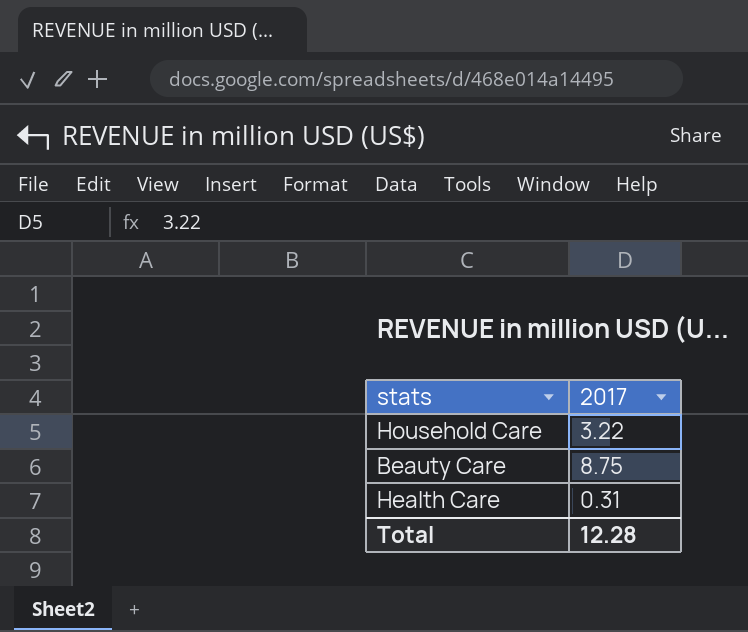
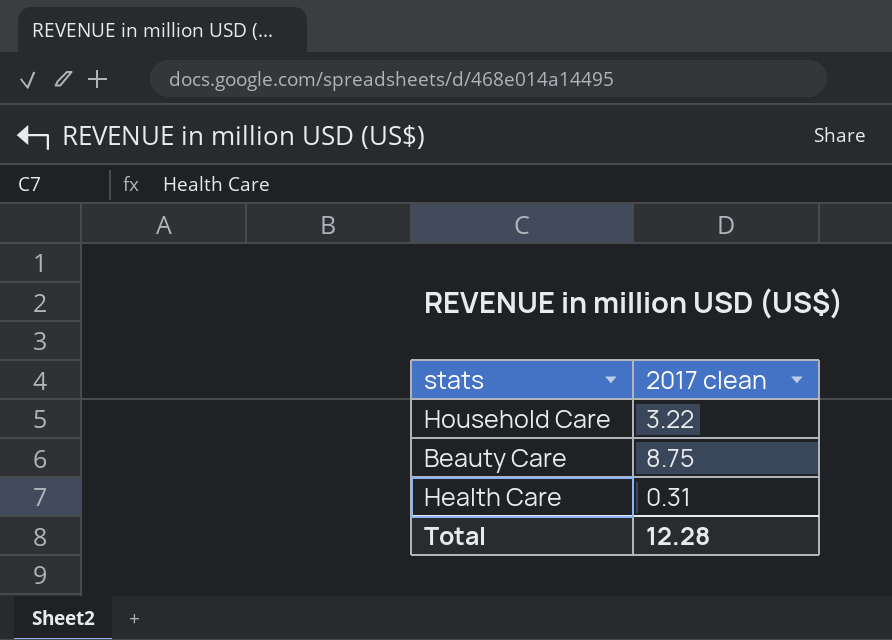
column name: 2017 -> 2017 clean

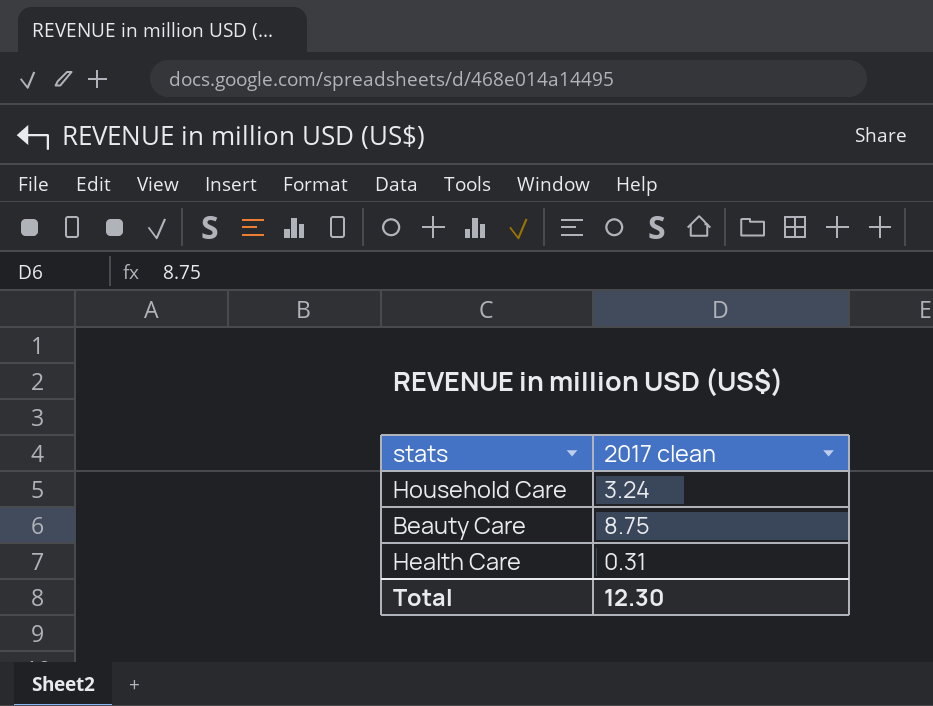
Household Care | 2017 clean: 3.22 -> 3.24
Total | 2017 clean: 12.28 -> 12.30

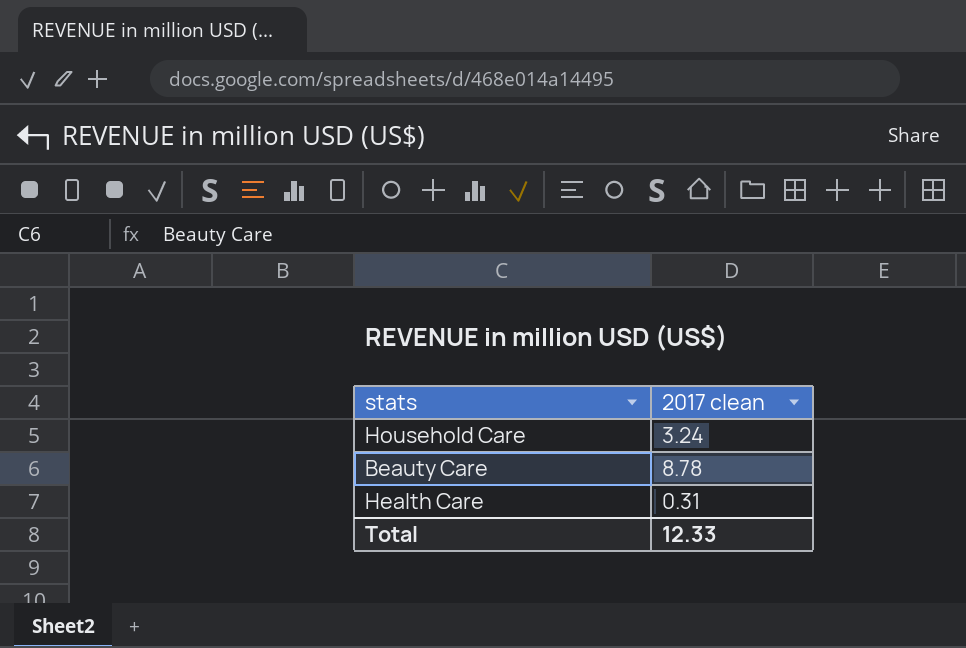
Beauty Care | 2017 clean: 8.75 -> 8.78
Total | 2017 clean: 12.30 -> 12.33

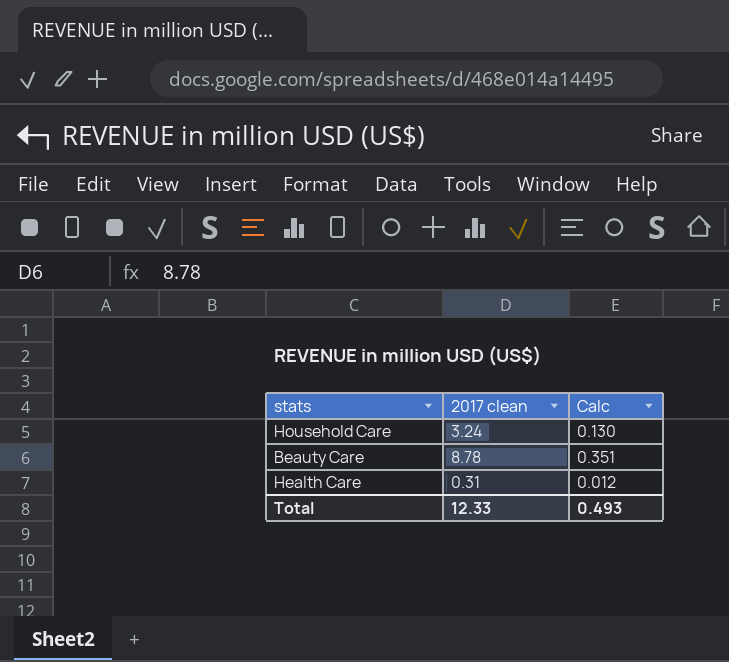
column Calc | formula: none -> [2017 clean] * 0.04

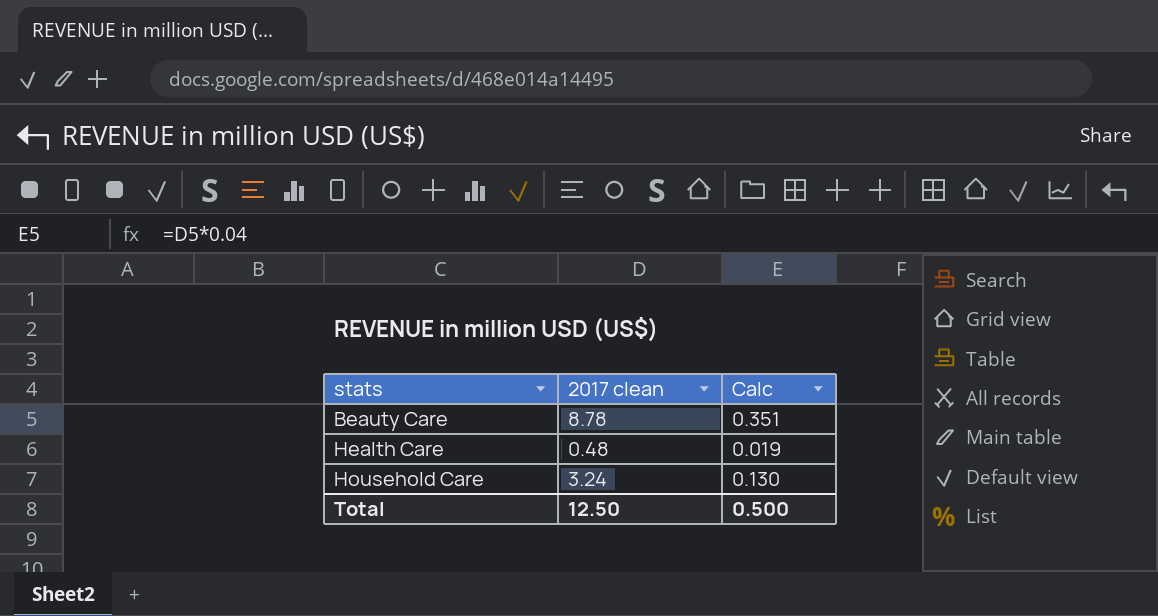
row order: none -> stats ascending
Health Care | 2017 clean: 0.31 -> 0.48
Health Care | Calc: 0.012 -> 0.019
Total | 2017 clean: 12.33 -> 12.50
Total | Calc: 0.493 -> 0.500

